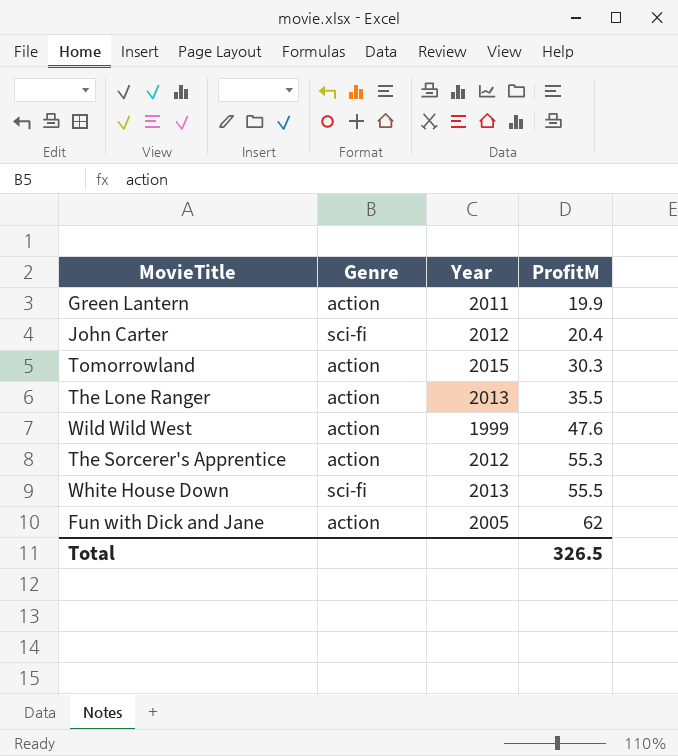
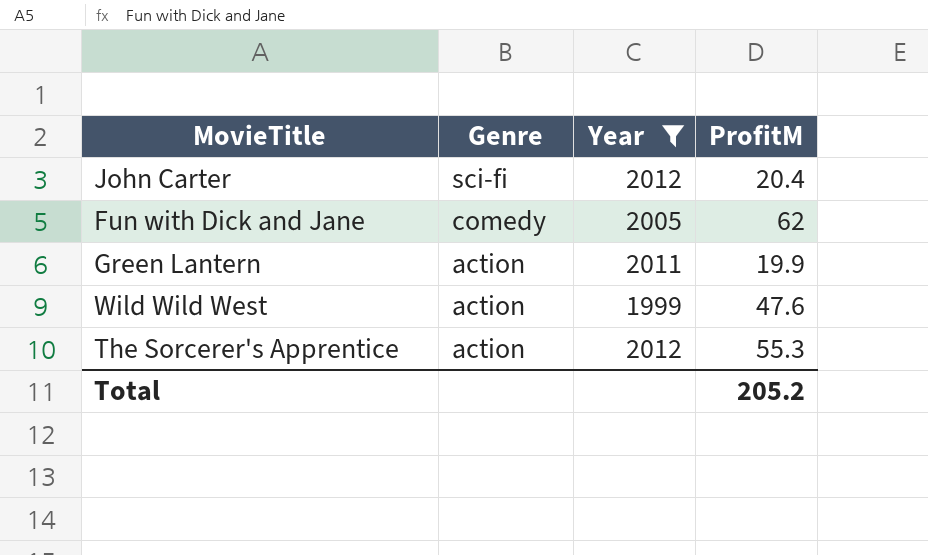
filter: none -> Year <= 2012
row order: ProfitM ascending -> Genre descending
Fun with Dick and Jane | Genre: action -> comedy
Total | ProfitM: 326.5 -> 205.2

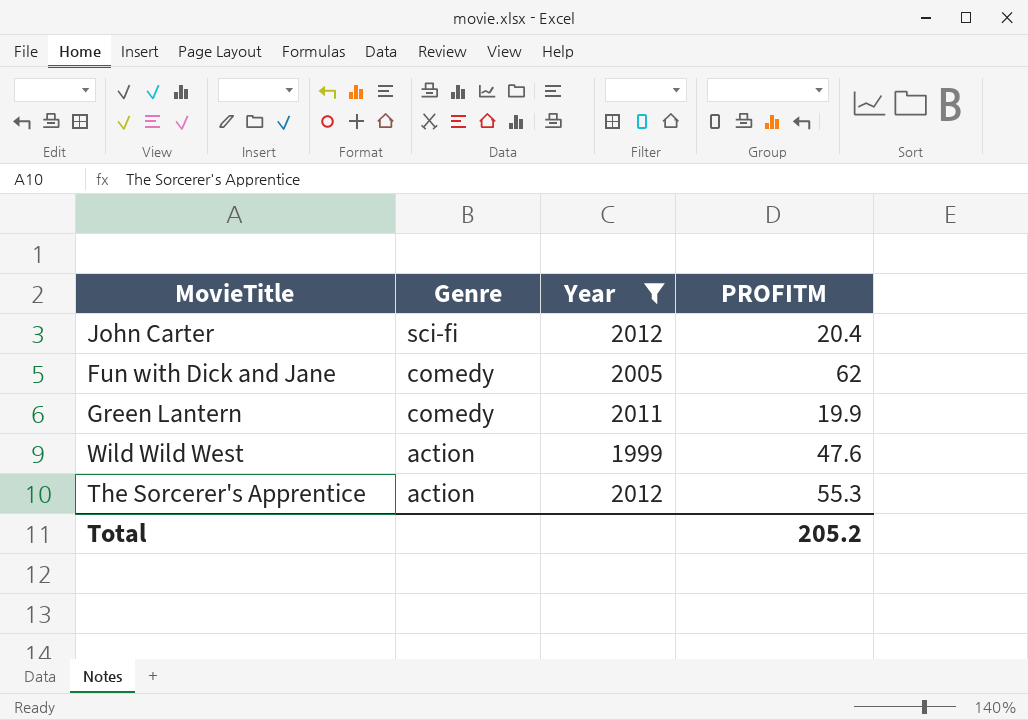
column name: ProfitM -> PROFITM
Green Lantern | Genre: action -> comedy

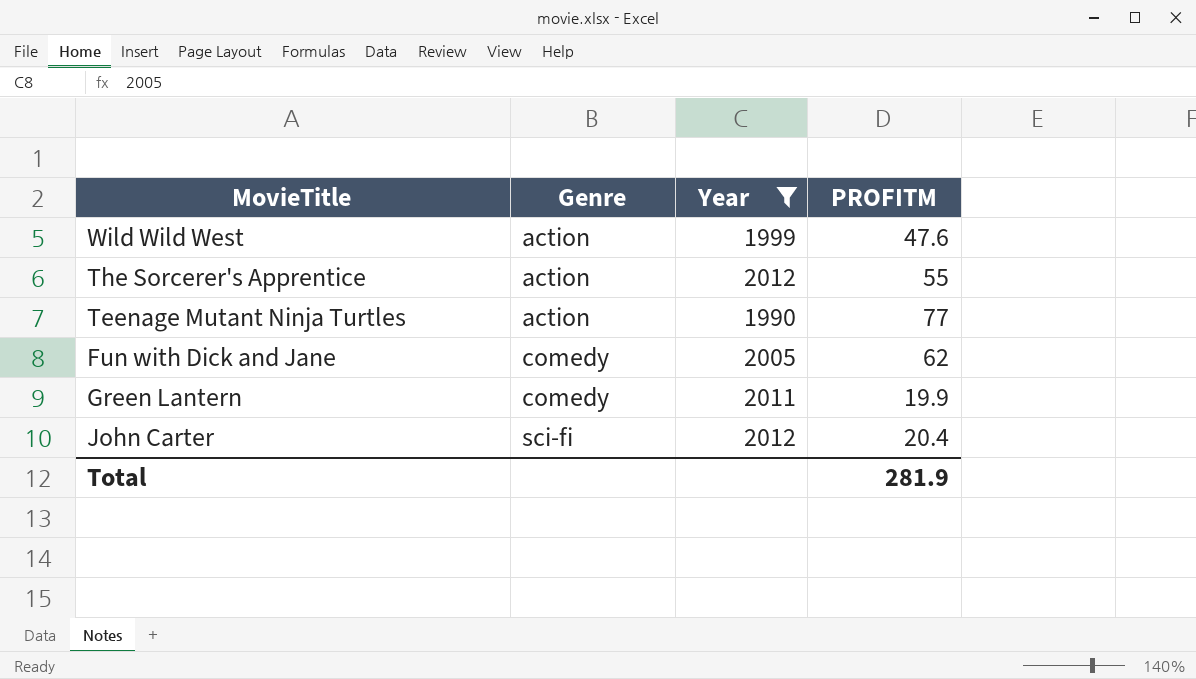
row order: Genre descending -> Genre ascending
The Sorcerer's Apprentice | PROFITM: 55.3 -> 55
row Teenage Mutant Ninja Turtles: none -> action | 1990 | 77
Total | PROFITM: 205.2 -> 281.9

